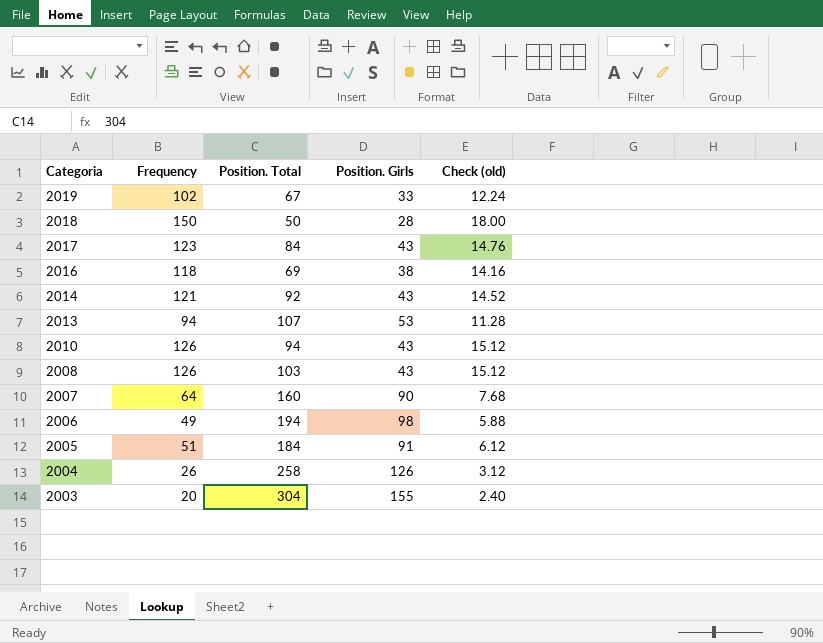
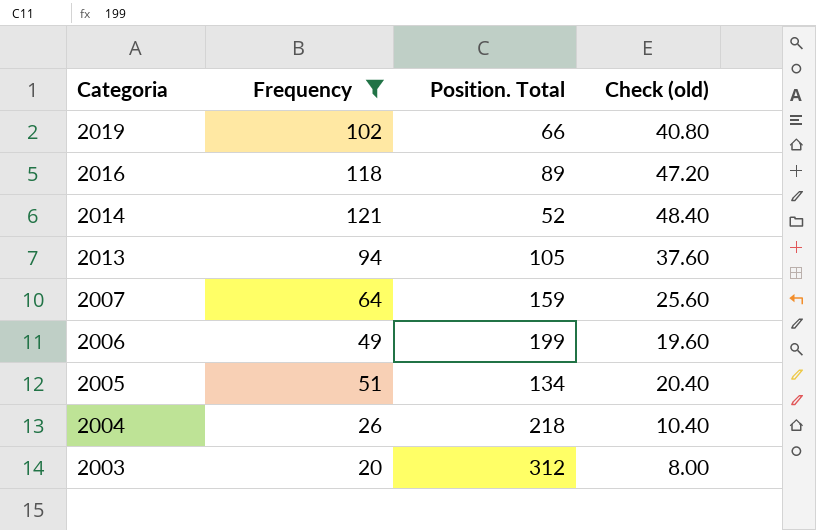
filter: none -> Frequency <= 121
column Position. Girls | position: 4 -> none
column Check (old) | formula: [Frequency] * 0.12 -> [Frequency] * 0.4
2019 | Position. Total: 67 -> 66
2016 | Position. Total: 69 -> 89
2014 | Position. Total: 92 -> 52
2013 | Position. Total: 107 -> 105
2007 | Position. Total: 160 -> 159
2006 | Position. Total: 194 -> 199
2005 | Position. Total: 184 -> 134
2004 | Position. Total: 258 -> 218
2003 | Position. Total: 304 -> 312

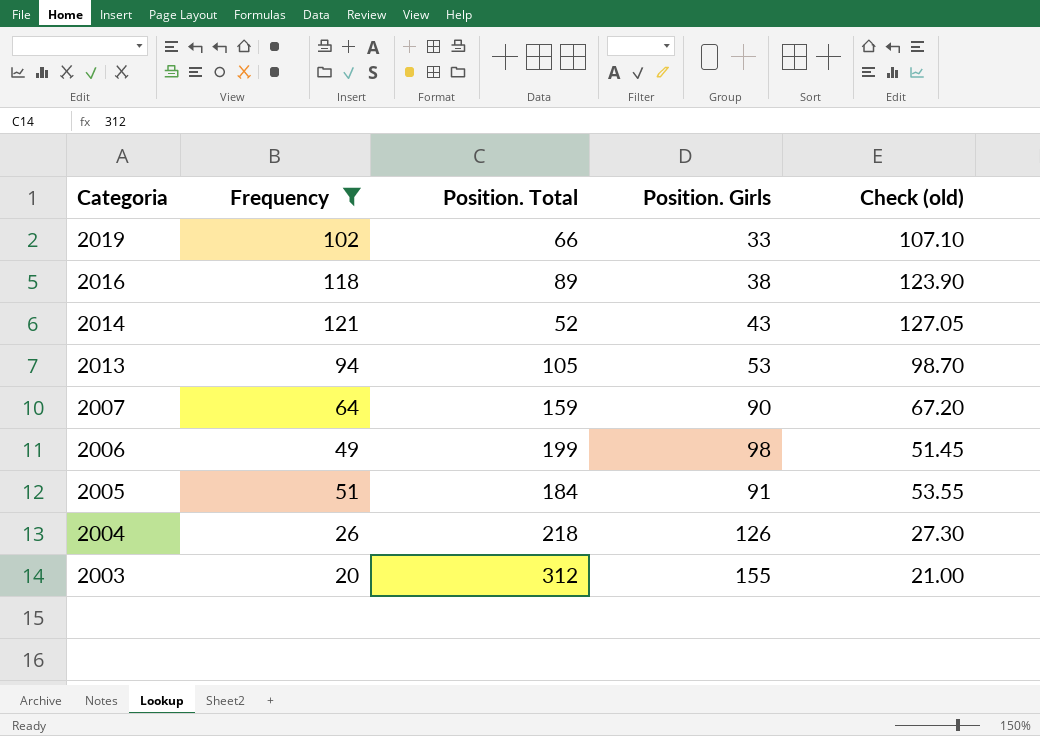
column Position. Girls | position: none -> 4
column Check (old) | formula: [Frequency] * 0.4 -> [Frequency] * 1.05
2005 | Position. Total: 134 -> 184

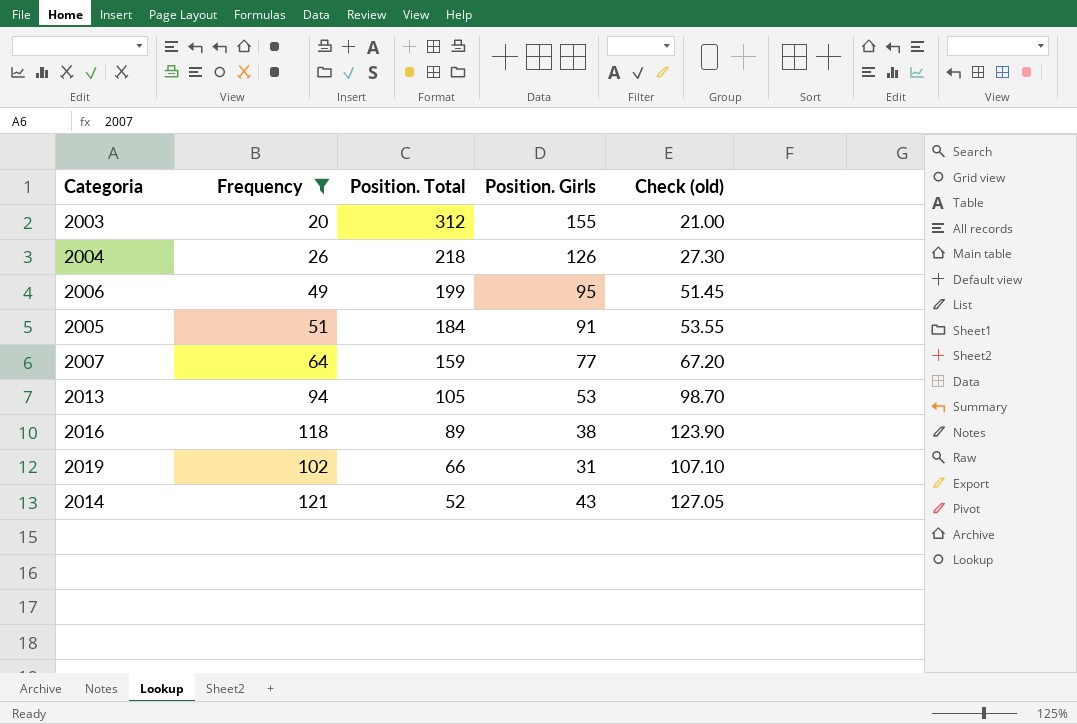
row order: Categoria descending -> Position. Total descending
2006 | Position. Girls: 98 -> 95
2007 | Position. Girls: 90 -> 77
2019 | Position. Girls: 33 -> 31

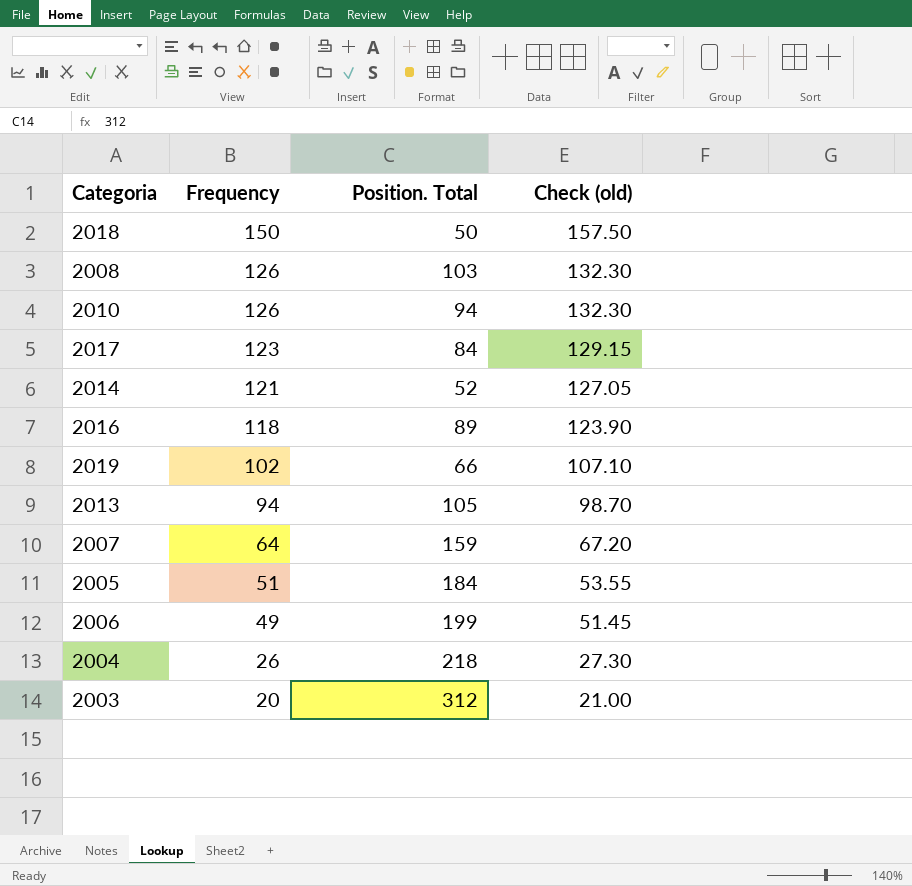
filter: Frequency <= 121 -> none
row order: Position. Total descending -> Frequency descending
column Position. Girls | position: 4 -> none

